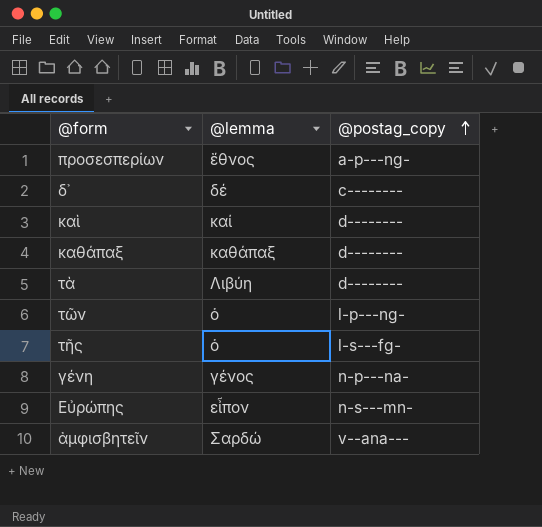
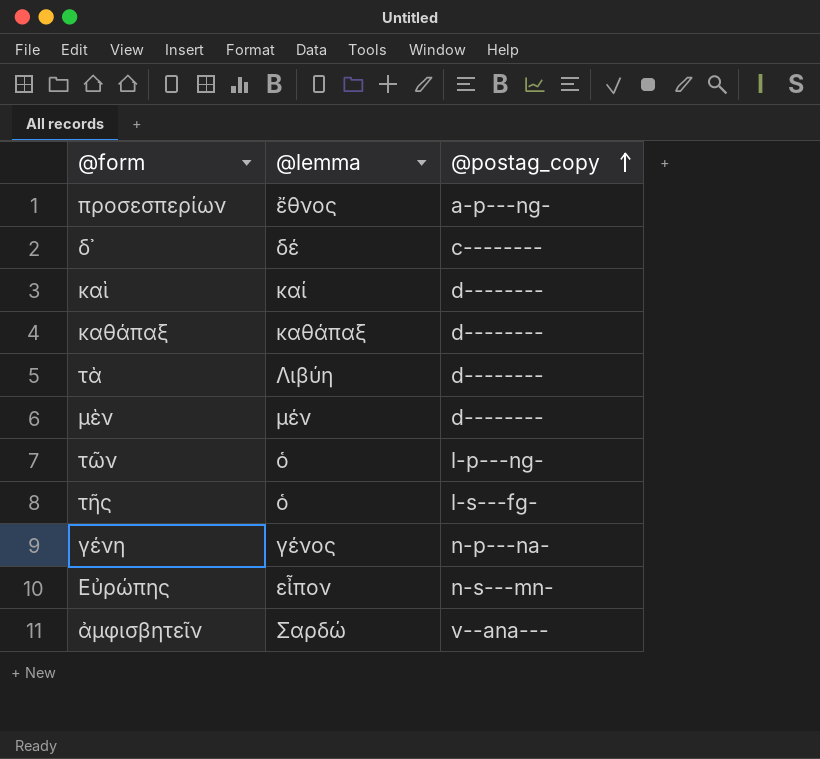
row μὲν: none -> μέν | d--------

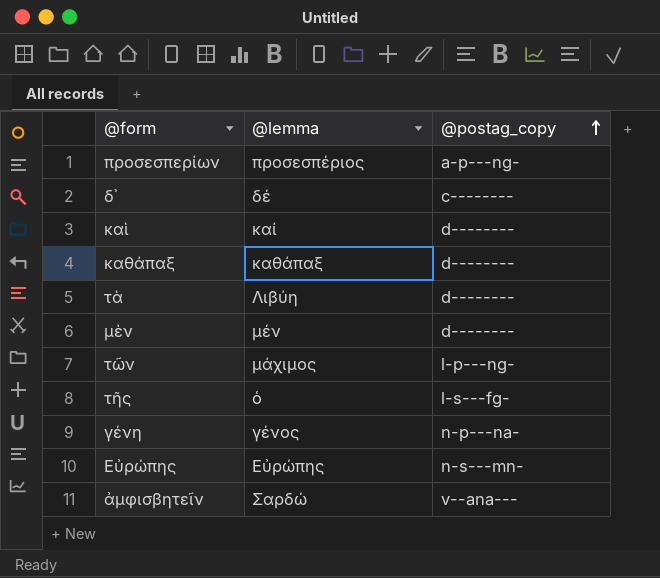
προσεσπερίων | @lemma: ἔθνος -> προσεσπέριος
τῶν | @lemma: ὁ -> μάχιμος
Εὐρώπης | @lemma: εἶπον -> Εὐρώπης

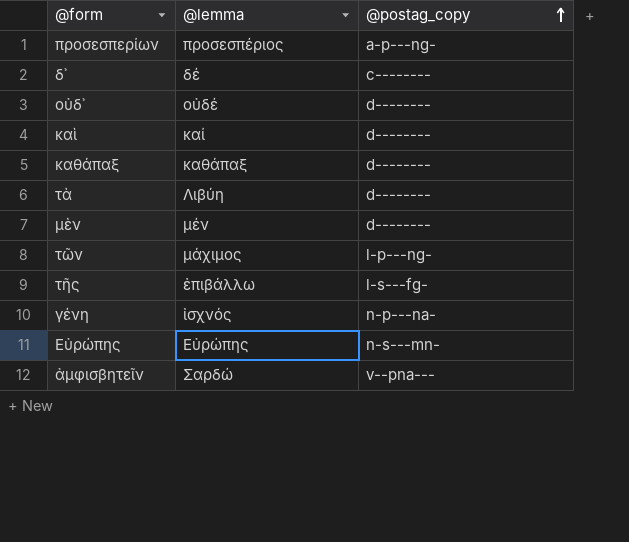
row οὐδ᾽: none -> οὐδέ | d--------
τῆς | @lemma: ὁ -> ἐπιβάλλω
γένη | @lemma: γένος -> ἰσχνός
ἀμφισβητεῖν | @postag_copy: v--ana--- -> v--pna---

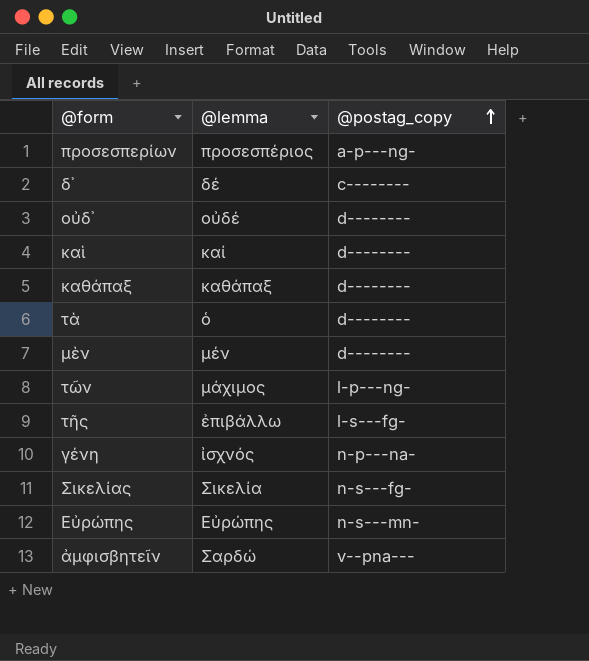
τὰ | @lemma: Λιβύη -> ὁ
row Σικελίας: none -> Σικελία | n-s---fg-

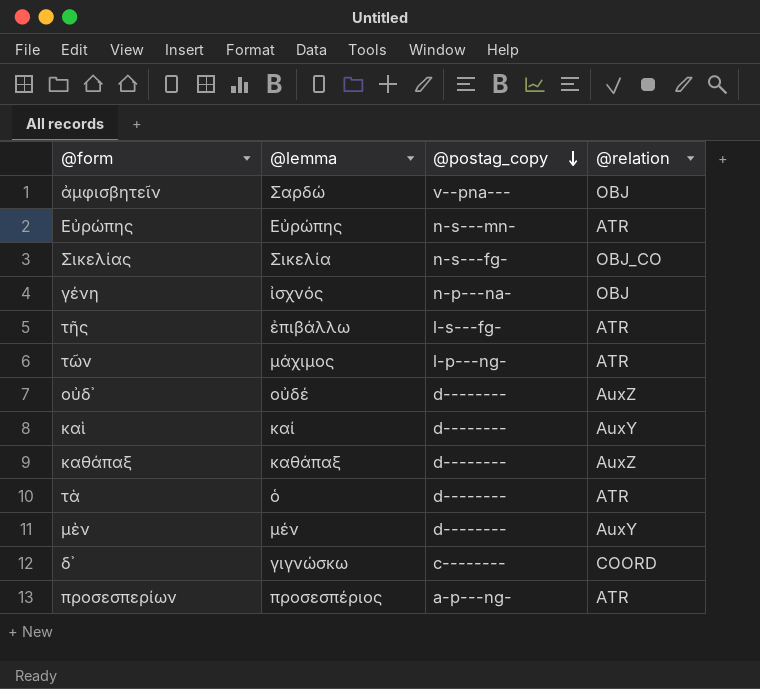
row order: @postag_copy ascending -> @postag_copy descending
column @relation | position: none -> 4
δ᾽ | @lemma: δέ -> γιγνώσκω

